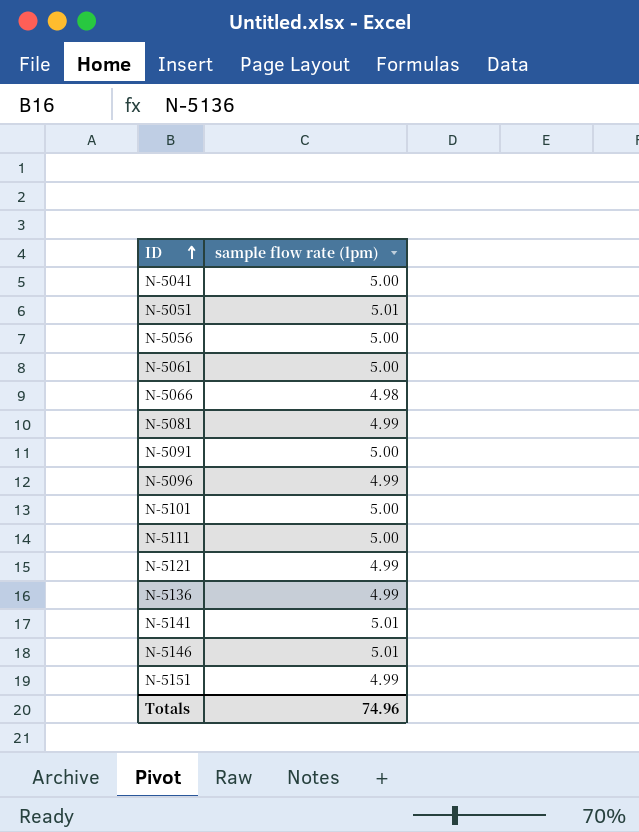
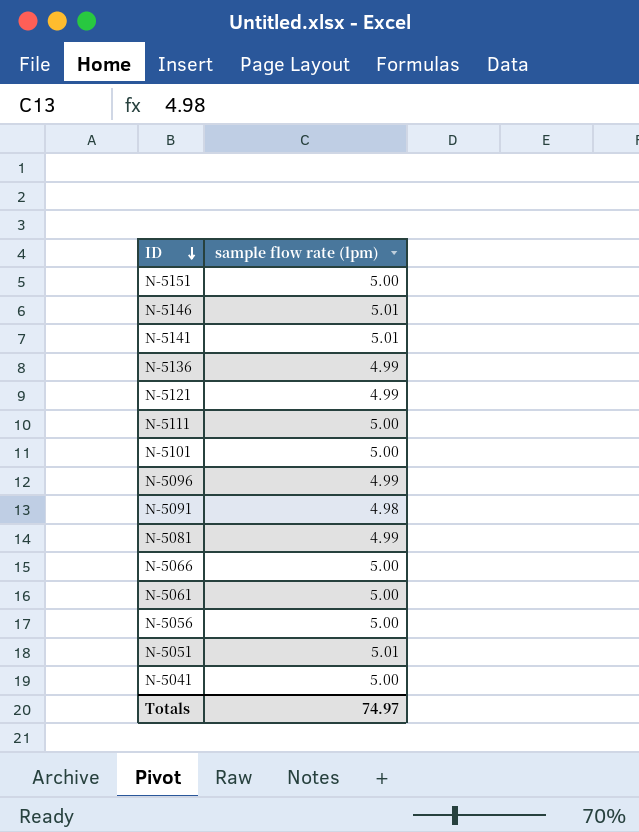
row order: ID ascending -> ID descending
N-5151 | sample flow rate (lpm): 4.99 -> 5.00
N-5091 | sample flow rate (lpm): 5.00 -> 4.98
N-5066 | sample flow rate (lpm): 4.98 -> 5.00
Totals | sample flow rate (lpm): 74.96 -> 74.97

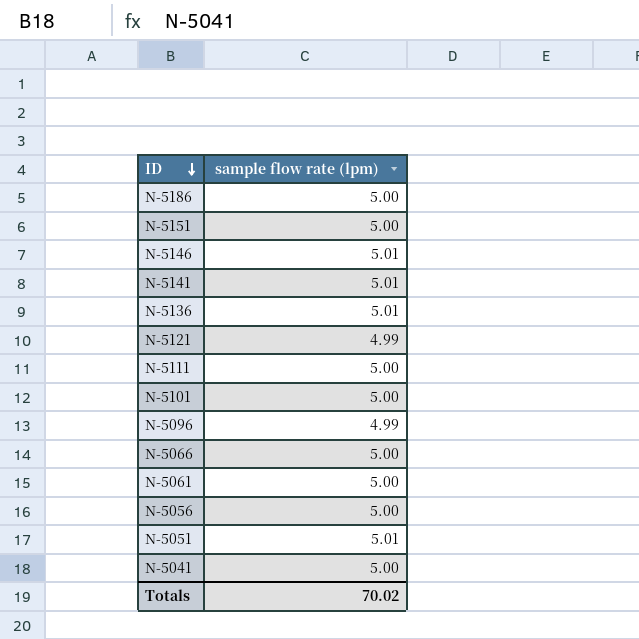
row N-5091: 4.98 -> none
row N-5081: 4.99 -> none
row N-5186: none -> 5.00
N-5136 | sample flow rate (lpm): 4.99 -> 5.01
Totals | sample flow rate (lpm): 74.97 -> 70.02

